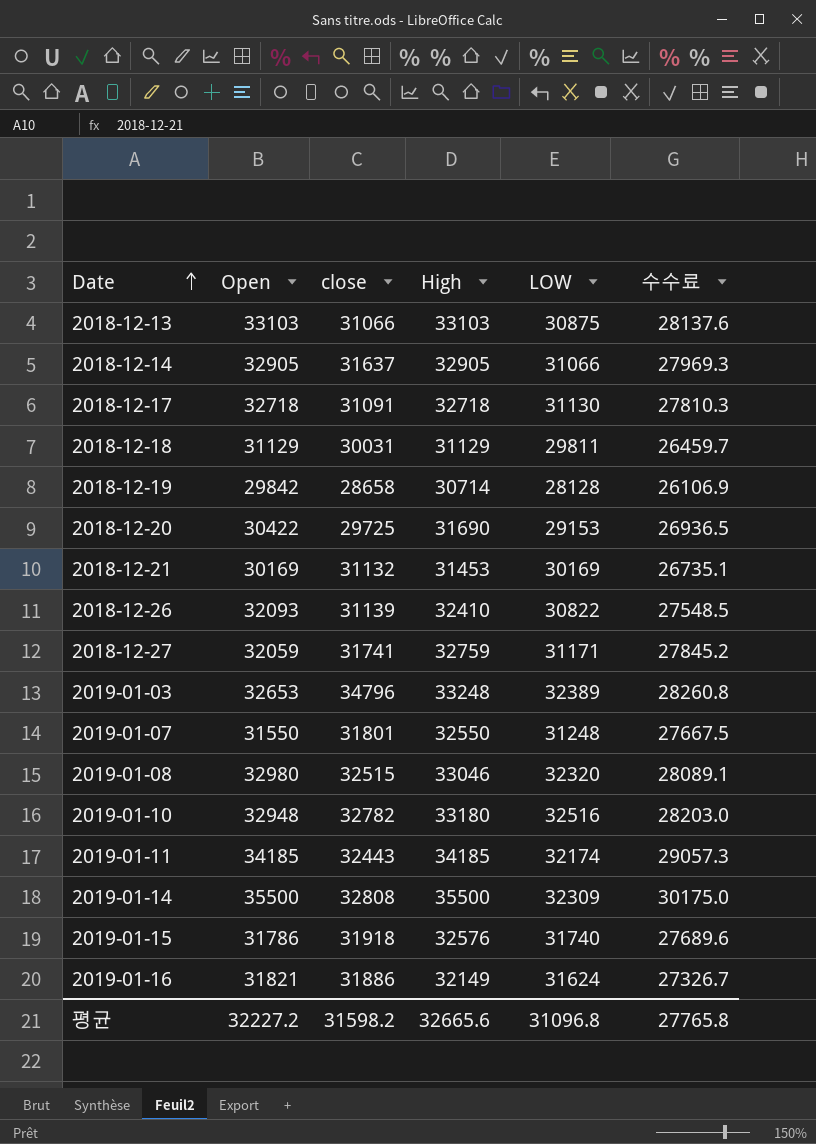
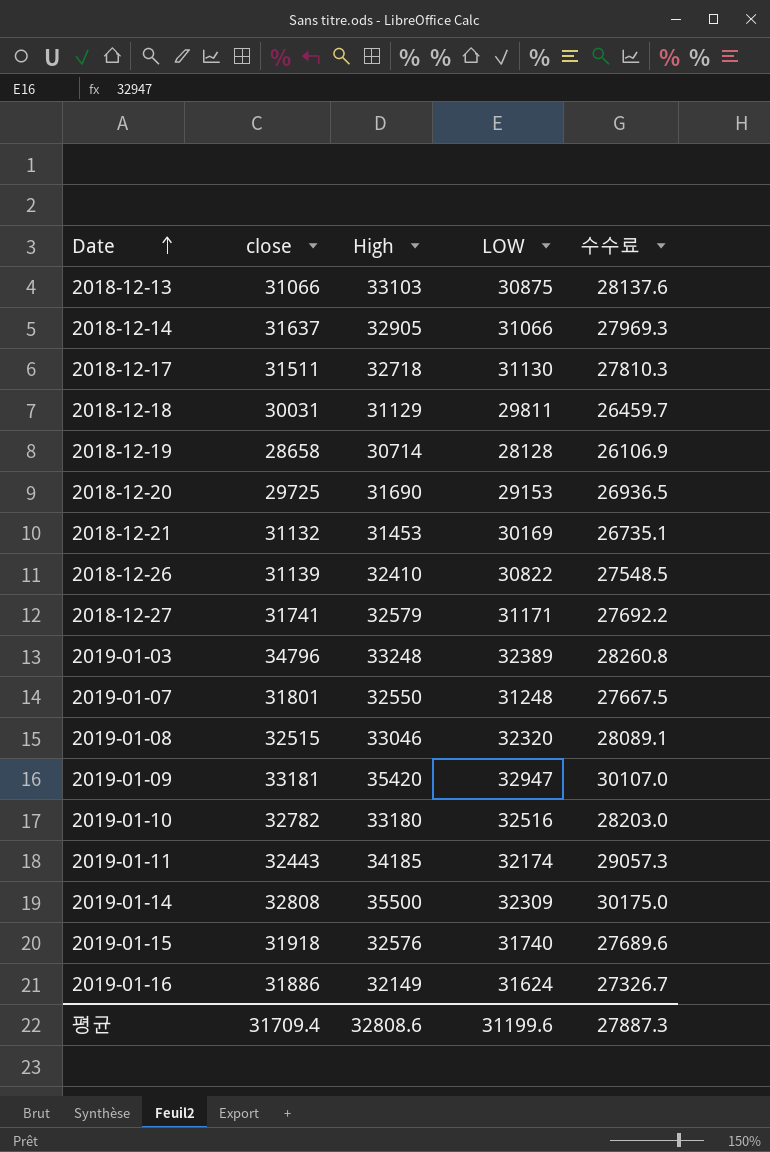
column Open | position: 2 -> none
2018-12-17 | close: 31091 -> 31511
2018-12-27 | High: 32759 -> 32579
2018-12-27 | 수수료: 27845.2 -> 27692.2
row 2019-01-09: none -> 33181 | 35420 | 32947 | 30107.0
평균 | close: 31598.2 -> 31709.4
평균 | High: 32665.6 -> 32808.6
평균 | LOW: 31096.8 -> 31199.6
평균 | 수수료: 27765.8 -> 27887.3

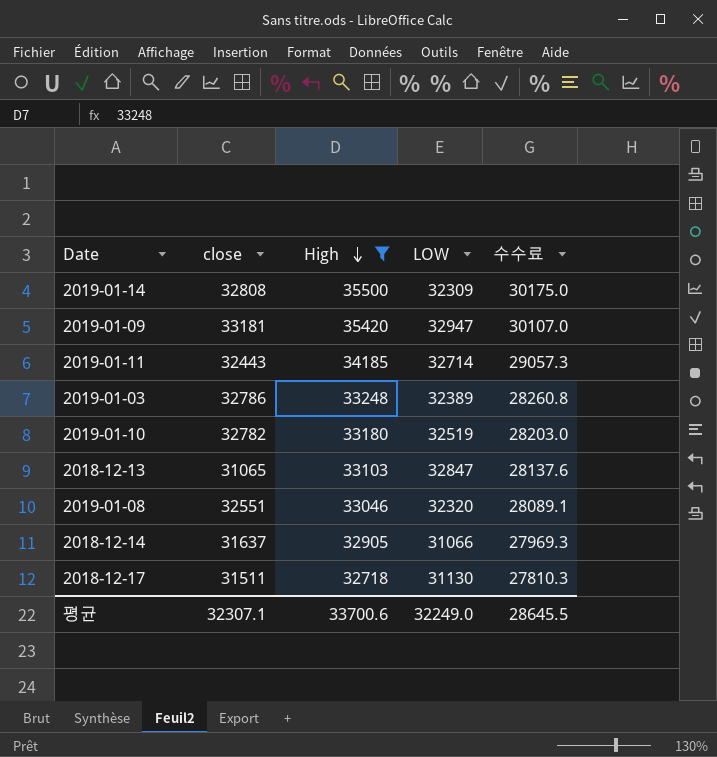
filter: none -> High >= 32718
row order: Date ascending -> High descending
2019-01-11 | LOW: 32174 -> 32714
2019-01-03 | close: 34796 -> 32786
2019-01-10 | LOW: 32516 -> 32519
2018-12-13 | close: 31066 -> 31065
2018-12-13 | LOW: 30875 -> 32847
2019-01-08 | close: 32515 -> 32551
평균 | close: 31709.4 -> 32307.1
평균 | High: 32808.6 -> 33700.6
평균 | LOW: 31199.6 -> 32249.0
평균 | 수수료: 27887.3 -> 28645.5

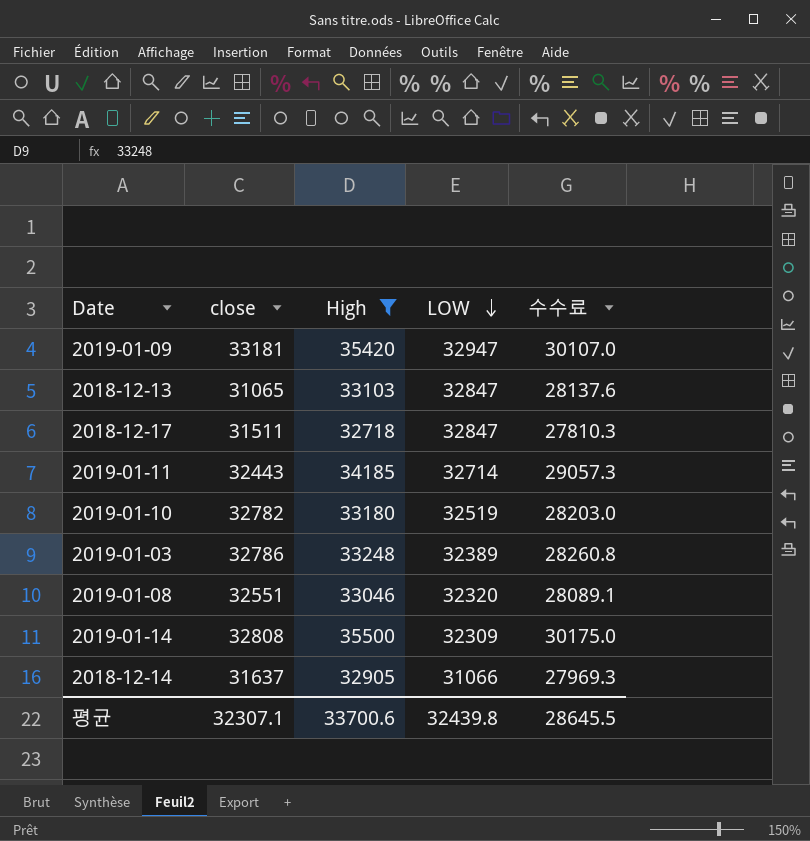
row order: High descending -> LOW descending
2018-12-17 | LOW: 31130 -> 32847
평균 | LOW: 32249.0 -> 32439.8

